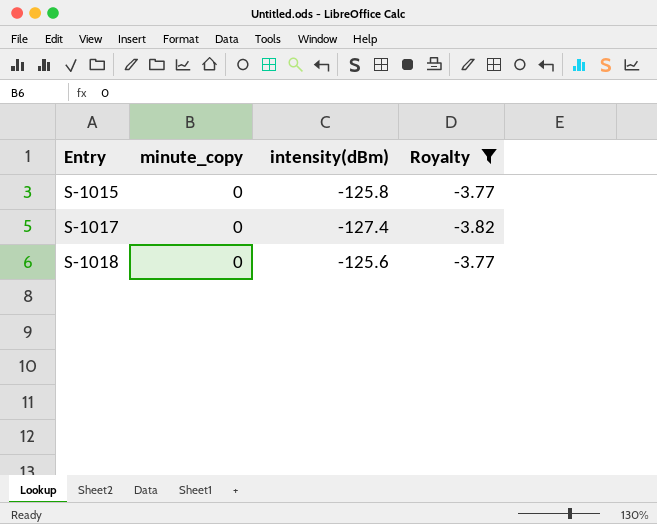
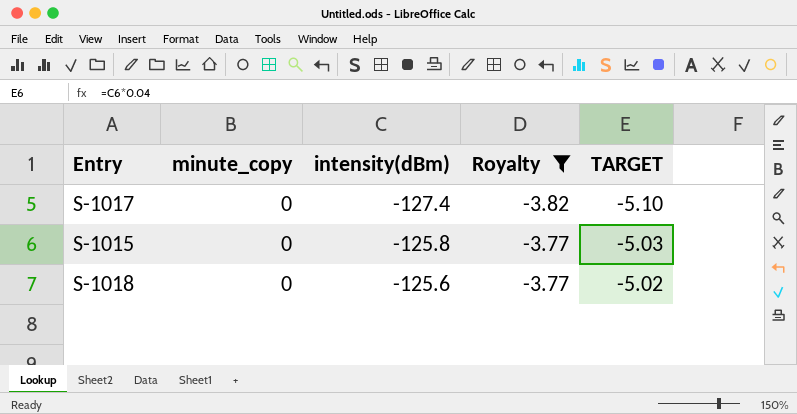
row order: Entry ascending -> intensity(dBm) ascending
column TARGET | formula: none -> [intensity(dBm)] * 0.04

